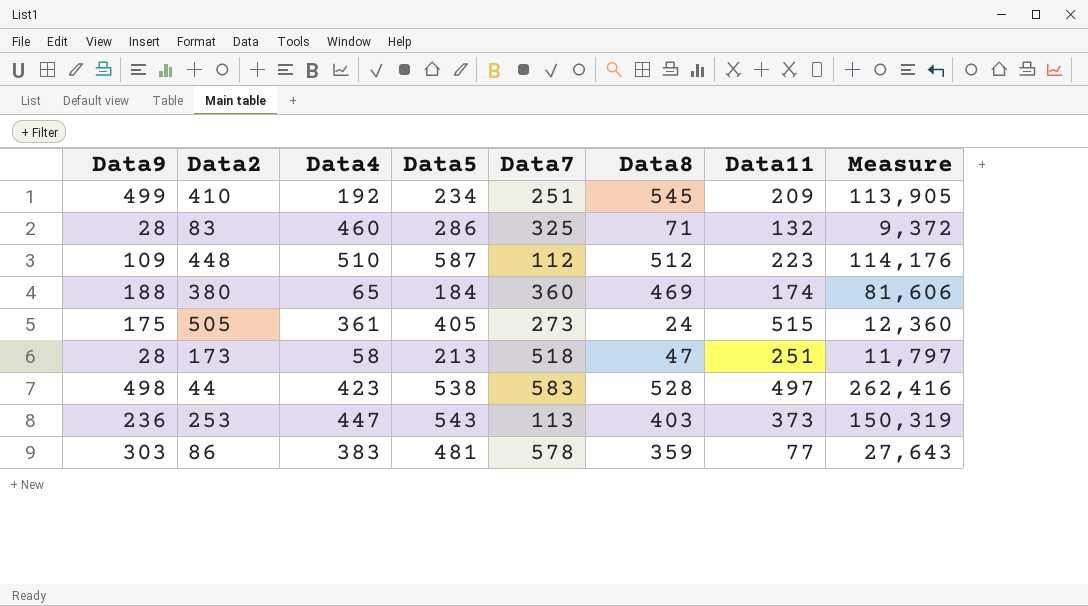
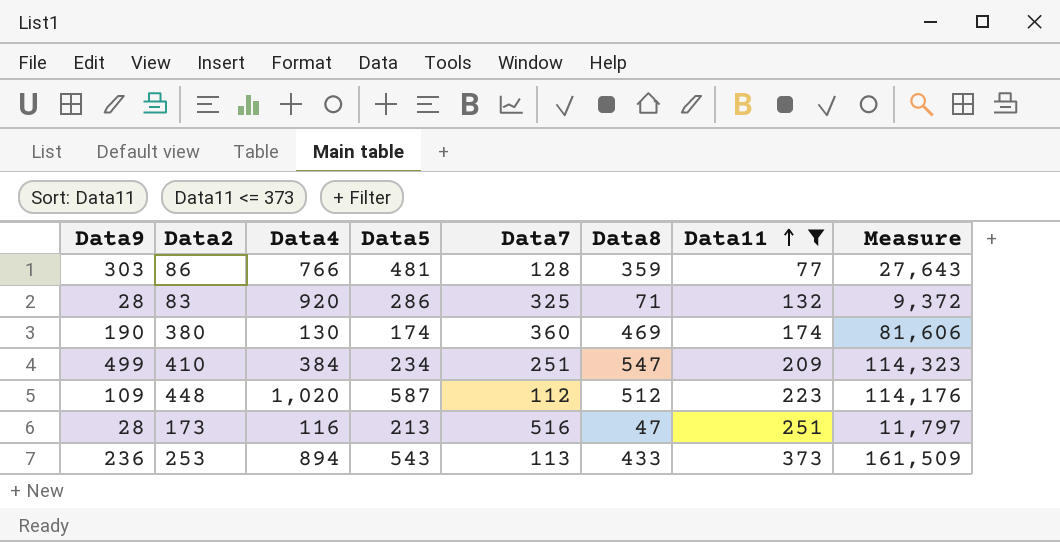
filter: none -> Data11 <= 373
row order: none -> Data11 ascending
86 | Data4: 383 -> 766
86 | Data7: 578 -> 128
83 | Data4: 460 -> 920
380 | Data9: 188 -> 190
380 | Data4: 65 -> 130
380 | Data5: 184 -> 174
410 | Data4: 192 -> 384
410 | Data8: 545 -> 547
410 | Measure: 113,905 -> 114,323
448 | Data4: 510 -> 1,020
173 | Data4: 58 -> 116
173 | Data7: 518 -> 516
253 | Data4: 447 -> 894
253 | Data8: 403 -> 433
253 | Measure: 150,319 -> 161,509

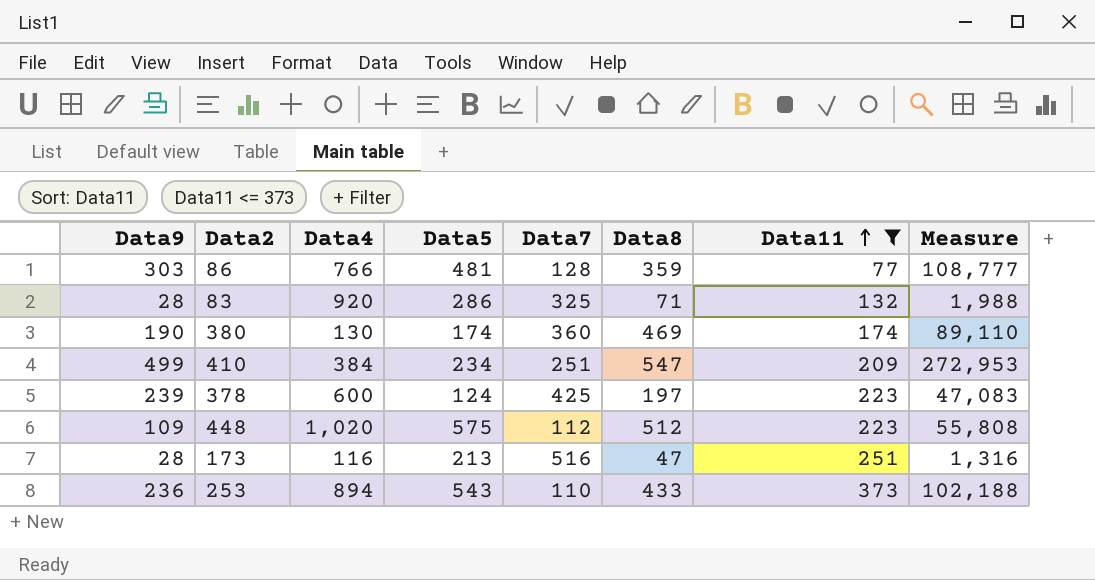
column Measure | formula: [Data8] * [Data11] -> [Data9] * [Data8]
row 378: none -> 239 | 600 | 124 | 425 | 197 | 223 | 47,083
448 | Data5: 587 -> 575
253 | Data7: 113 -> 110

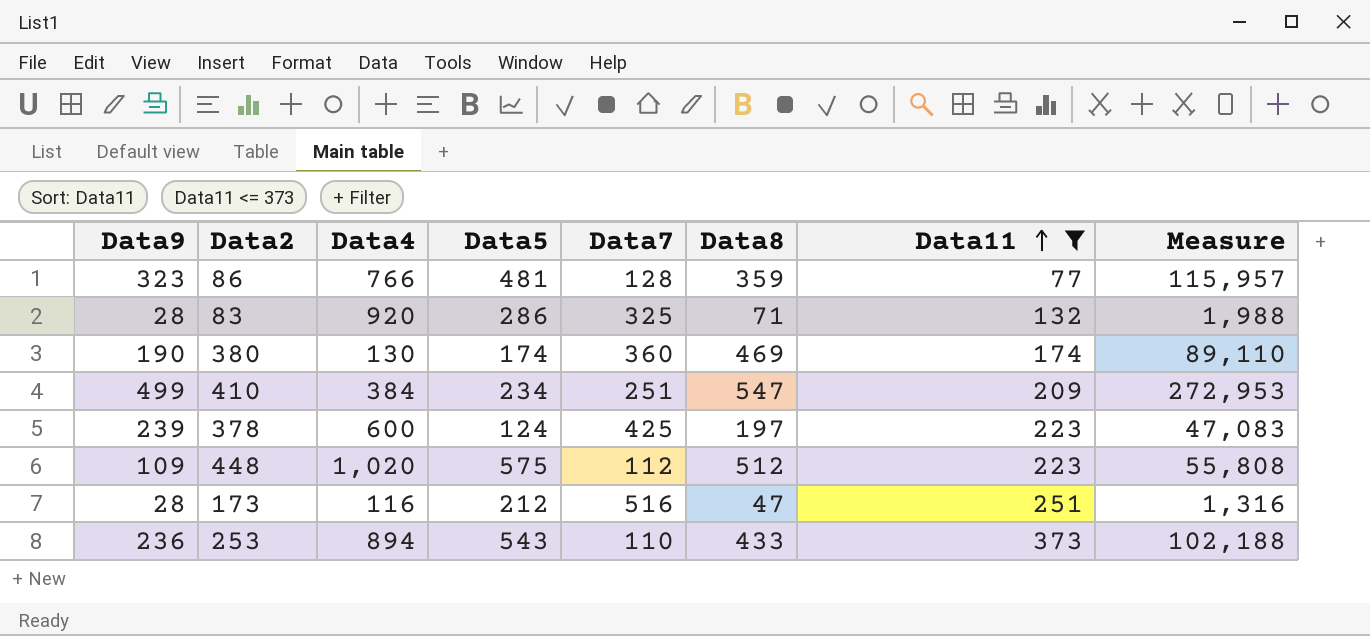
86 | Data9: 303 -> 323
86 | Measure: 108,777 -> 115,957
173 | Data5: 213 -> 212

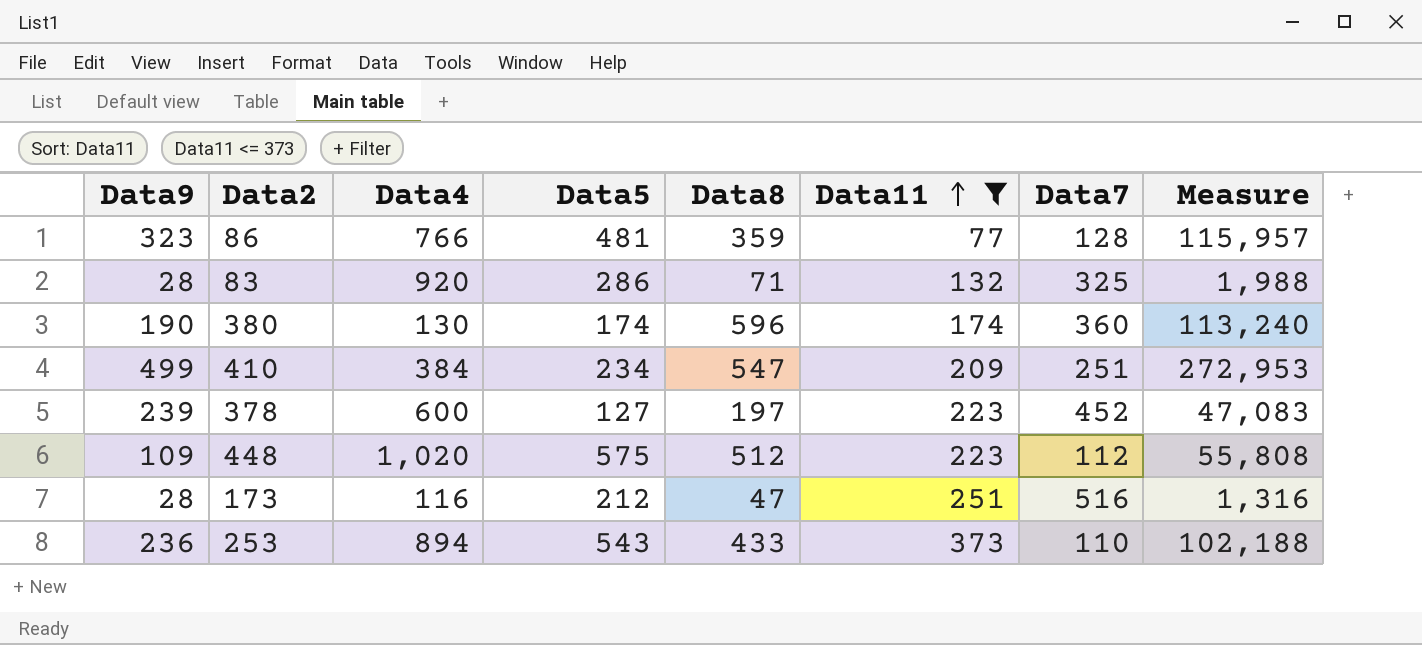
column Data7 | position: 5 -> 7
380 | Data8: 469 -> 596
380 | Measure: 89,110 -> 113,240
378 | Data5: 124 -> 127
378 | Data7: 425 -> 452

